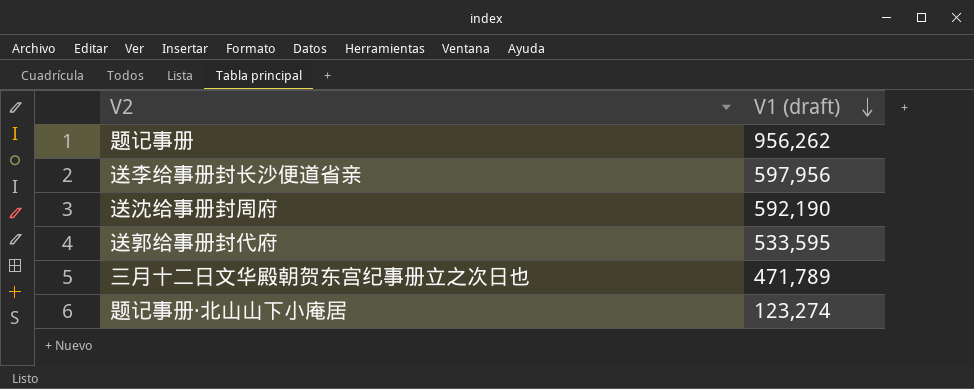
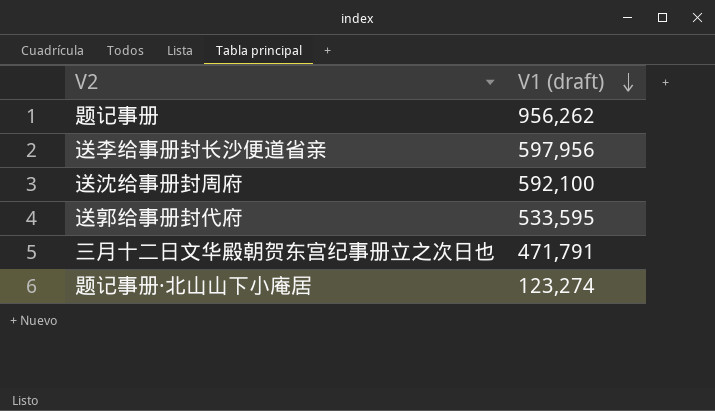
送沈给事册封周府 | V1 (draft): 592,190 -> 592,100
三月十二日文华殿朝贺东宫纪事册立之次日也 | V1 (draft): 471,789 -> 471,791

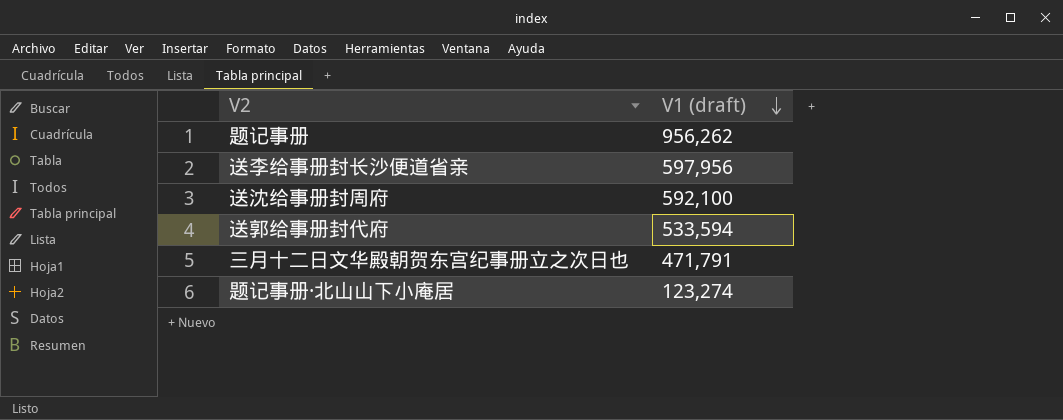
送郭给事册封代府 | V1 (draft): 533,595 -> 533,594

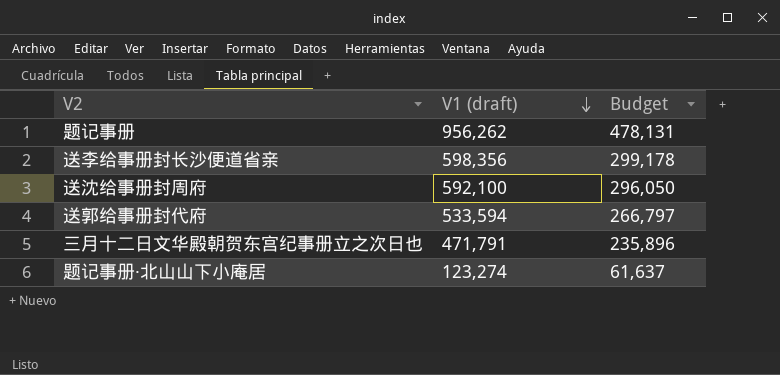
column Budget | formula: none -> [V1 (draft)] * 0.5
送李给事册封长沙便道省亲 | V1 (draft): 597,956 -> 598,356

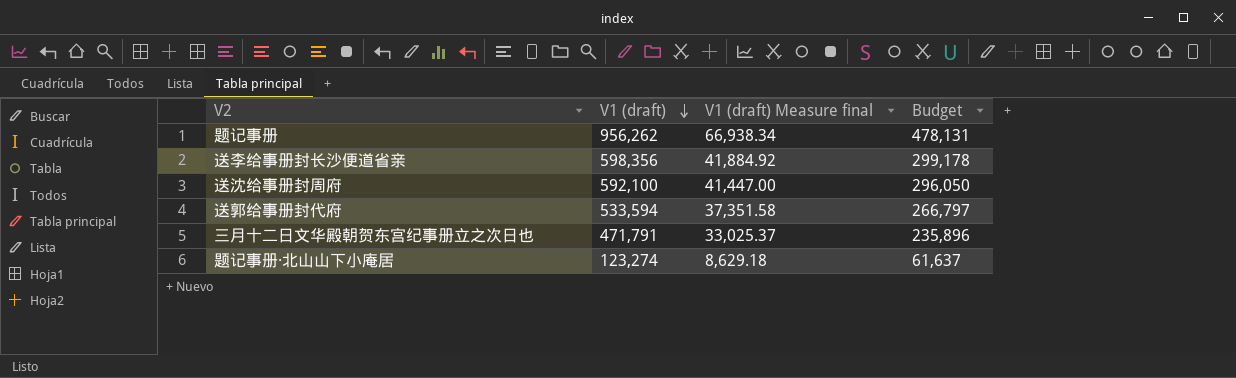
column V1 (draft) Measure final | formula: none -> [V1 (draft)] * 0.07

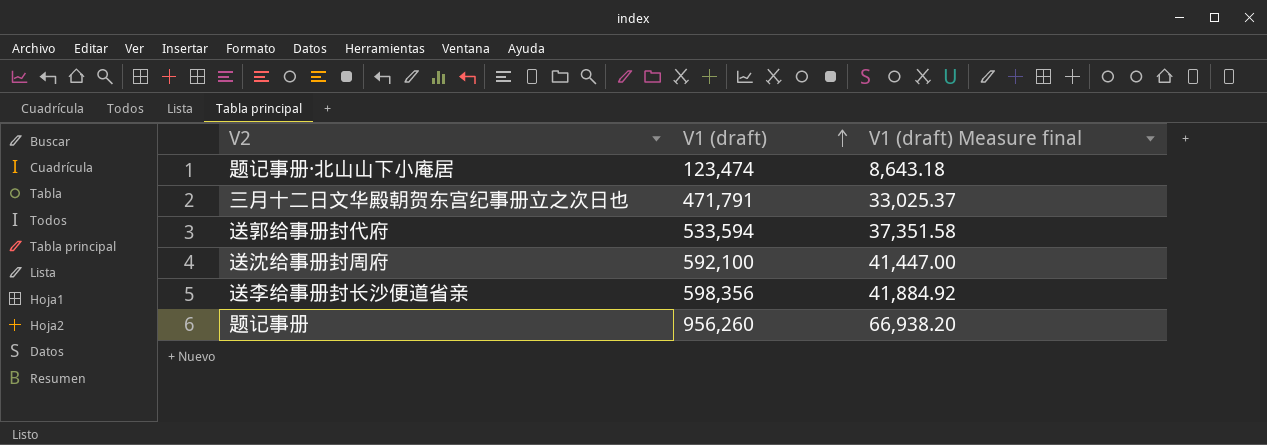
row order: V1 (draft) descending -> V1 (draft) ascending
column Budget | formula: [V1 (draft)] * 0.5 -> none
题记事册·北山山下小庵居 | V1 (draft): 123,274 -> 123,474
题记事册·北山山下小庵居 | V1 (draft) Measure final: 8,629.18 -> 8,643.18
题记事册 | V1 (draft): 956,262 -> 956,260
题记事册 | V1 (draft) Measure final: 66,938.34 -> 66,938.20

